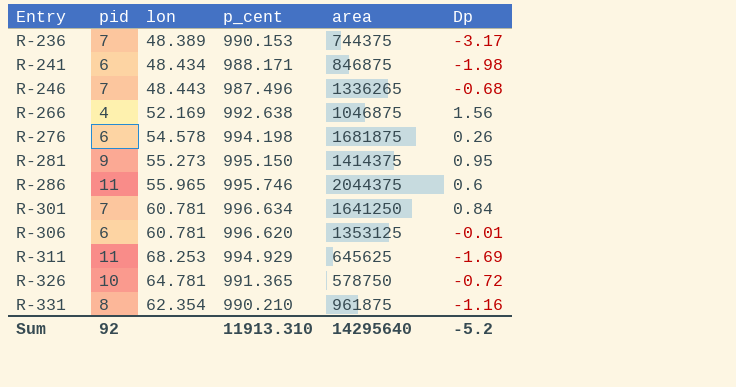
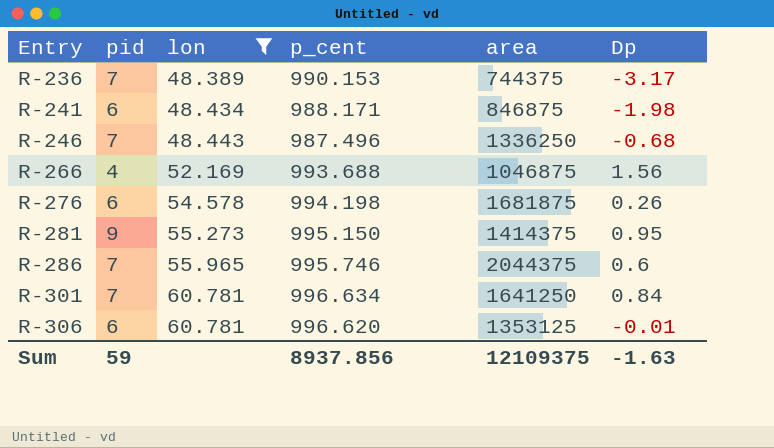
filter: none -> lon <= 60.781
R-246 | area: 1336265 -> 1336250
R-266 | p_cent: 992.638 -> 993.688
R-286 | pid: 11 -> 7
Sum | pid: 92 -> 59
Sum | p_cent: 11913.310 -> 8937.856
Sum | area: 14295640 -> 12109375
Sum | Dp: -5.2 -> -1.63

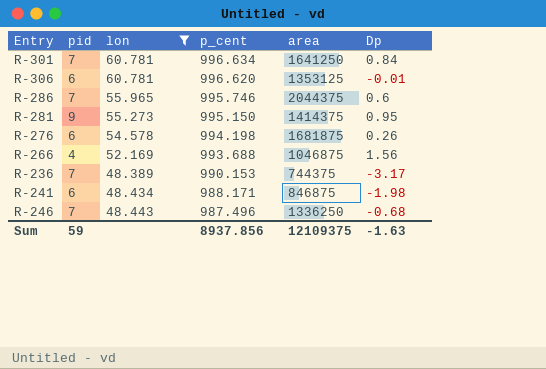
row order: Entry ascending -> p_cent descending

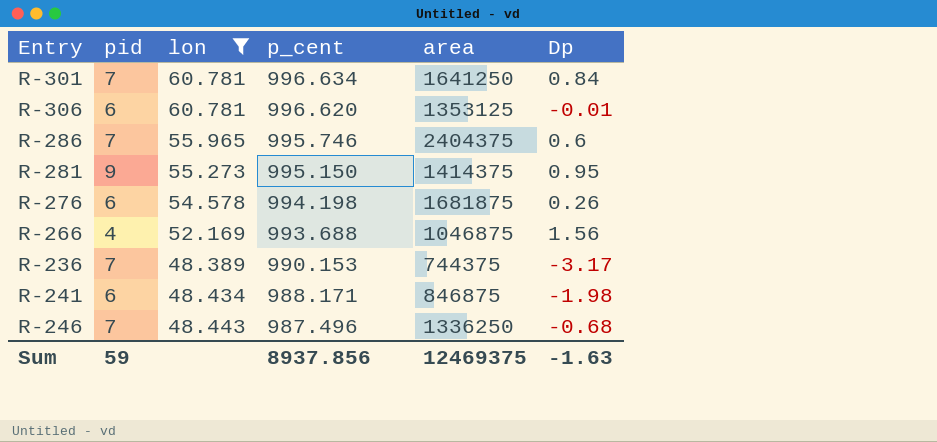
R-286 | area: 2044375 -> 2404375
Sum | area: 12109375 -> 12469375

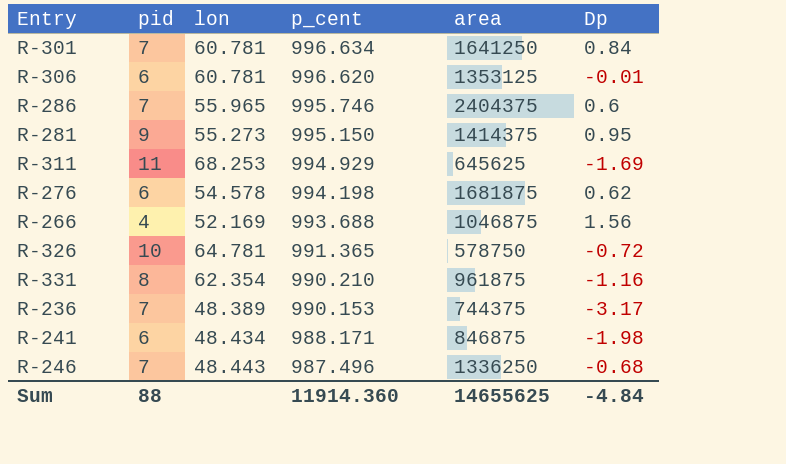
filter: lon <= 60.781 -> none
R-276 | Dp: 0.26 -> 0.62
Sum | pid: 59 -> 88
Sum | p_cent: 8937.856 -> 11914.360
Sum | area: 12469375 -> 14655625
Sum | Dp: -1.63 -> -4.84

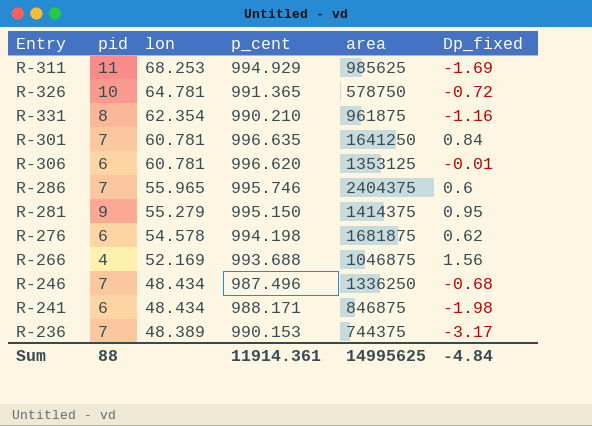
row order: p_cent descending -> lon descending
column name: Dp -> Dp_fixed
R-311 | area: 645625 -> 985625
R-301 | p_cent: 996.634 -> 996.635
R-281 | lon: 55.273 -> 55.279
R-246 | lon: 48.443 -> 48.434
Sum | p_cent: 11914.360 -> 11914.361
Sum | area: 14655625 -> 14995625

